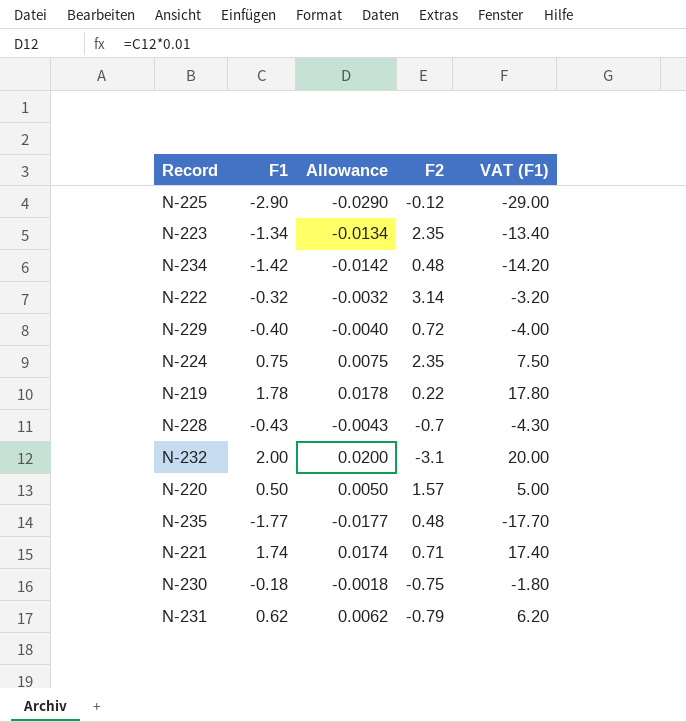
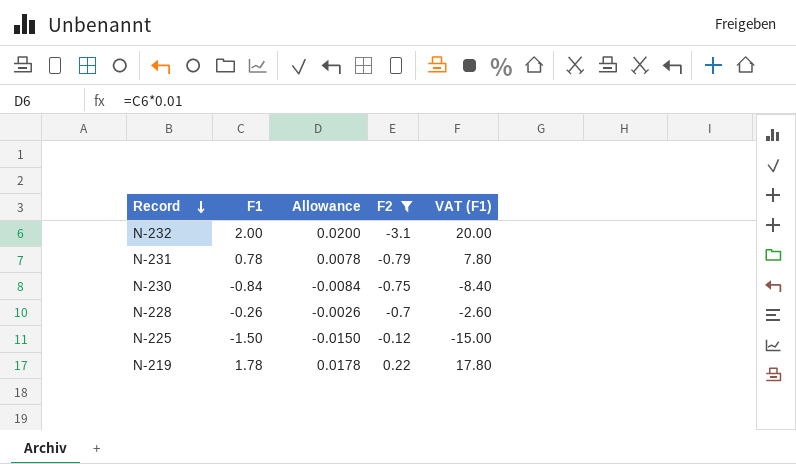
filter: none -> F2 <= 0.22
row order: none -> Record descending
N-231 | F1: 0.62 -> 0.78
N-231 | Allowance: 0.0062 -> 0.0078
N-231 | VAT (F1): 6.20 -> 7.80
N-230 | F1: -0.18 -> -0.84
N-230 | Allowance: -0.0018 -> -0.0084
N-230 | VAT (F1): -1.80 -> -8.40
N-228 | F1: -0.43 -> -0.26
N-228 | Allowance: -0.0043 -> -0.0026
N-228 | VAT (F1): -4.30 -> -2.60
N-225 | F1: -2.90 -> -1.50
N-225 | Allowance: -0.0290 -> -0.0150
N-225 | VAT (F1): -29.00 -> -15.00

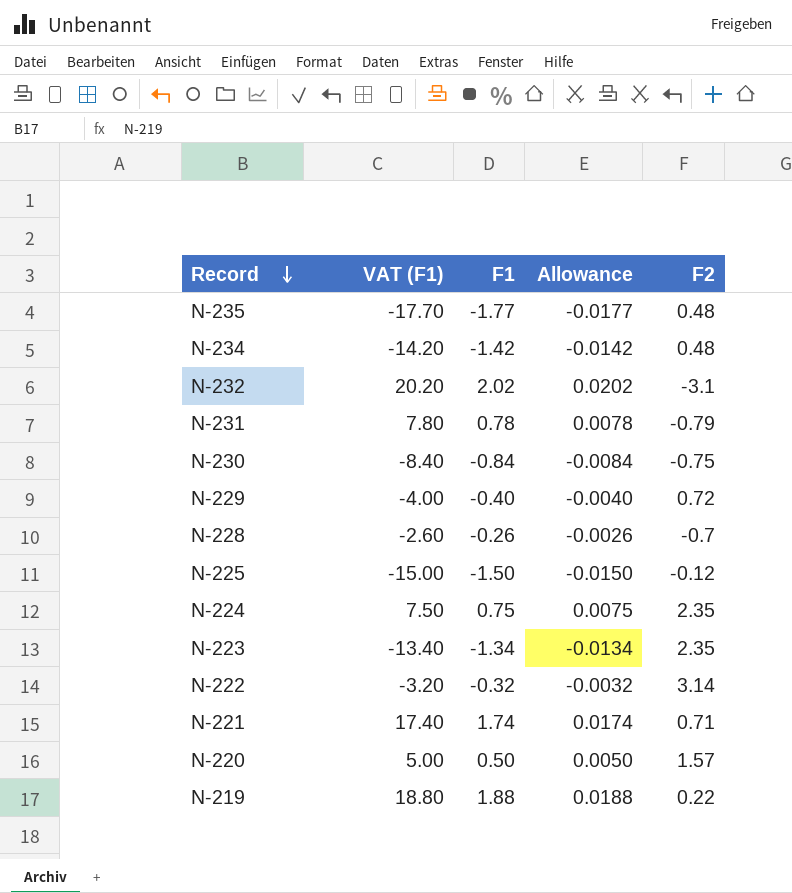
filter: F2 <= 0.22 -> none
column VAT (F1) | position: 5 -> 2
N-232 | VAT (F1): 20.00 -> 20.20
N-232 | F1: 2.00 -> 2.02
N-232 | Allowance: 0.0200 -> 0.0202
N-219 | VAT (F1): 17.80 -> 18.80
N-219 | F1: 1.78 -> 1.88
N-219 | Allowance: 0.0178 -> 0.0188

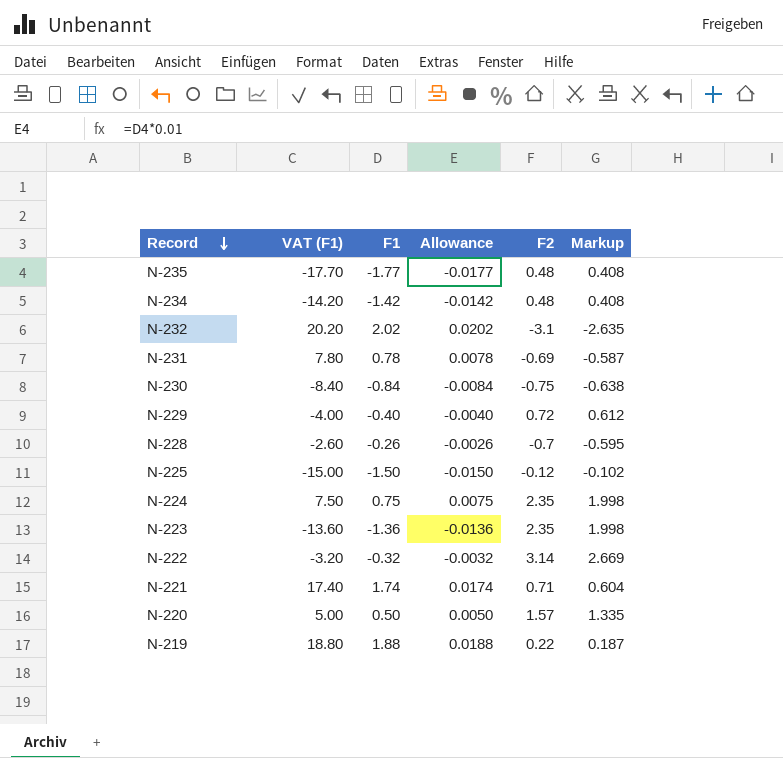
column Markup | formula: none -> [F2] * 0.85
N-231 | F2: -0.79 -> -0.69
N-223 | VAT (F1): -13.40 -> -13.60
N-223 | F1: -1.34 -> -1.36
N-223 | Allowance: -0.0134 -> -0.0136

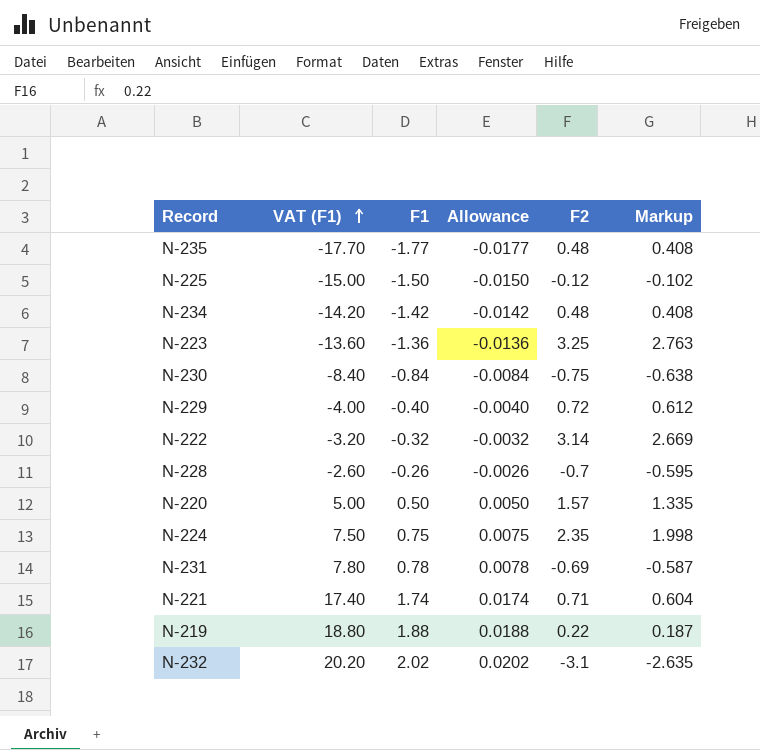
row order: Record descending -> VAT (F1) ascending
N-223 | F2: 2.35 -> 3.25
N-223 | Markup: 1.998 -> 2.763

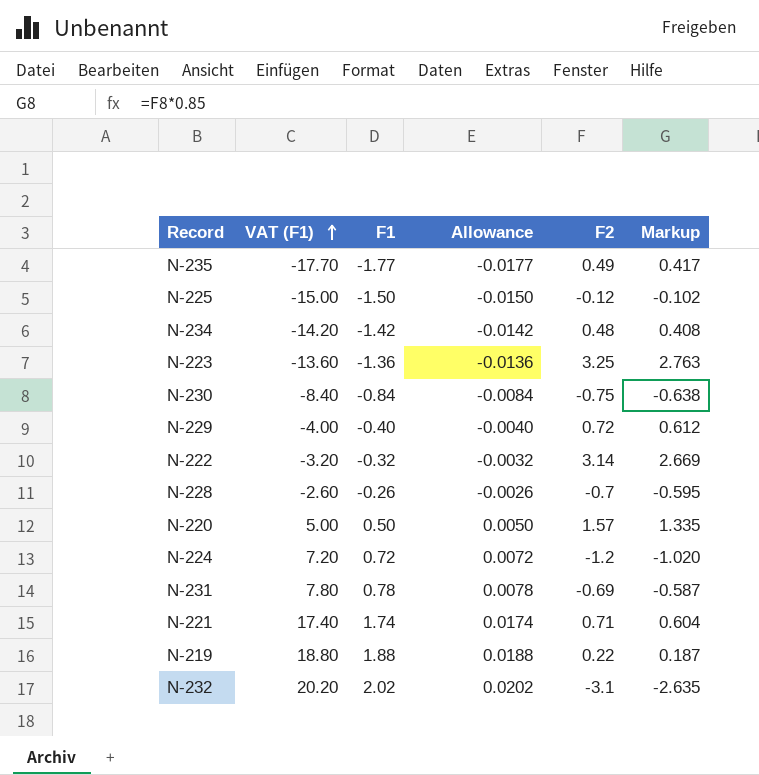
N-235 | F2: 0.48 -> 0.49
N-235 | Markup: 0.408 -> 0.417
N-224 | VAT (F1): 7.50 -> 7.20
N-224 | F1: 0.75 -> 0.72
N-224 | Allowance: 0.0075 -> 0.0072
N-224 | F2: 2.35 -> -1.2
N-224 | Markup: 1.998 -> -1.020

